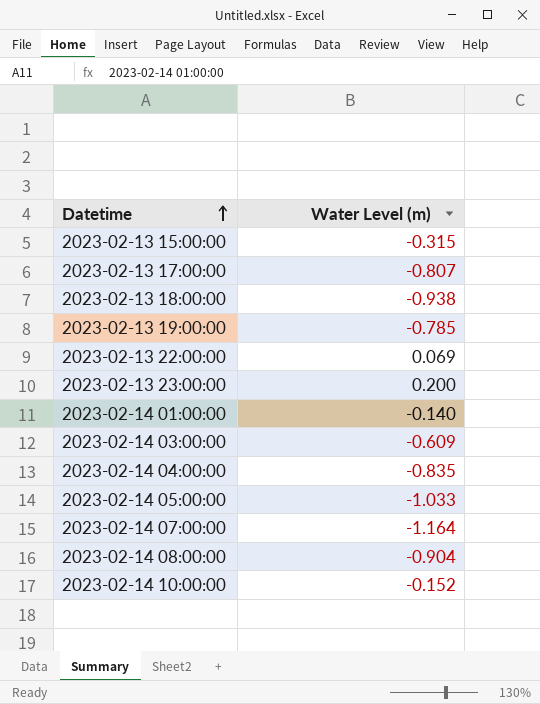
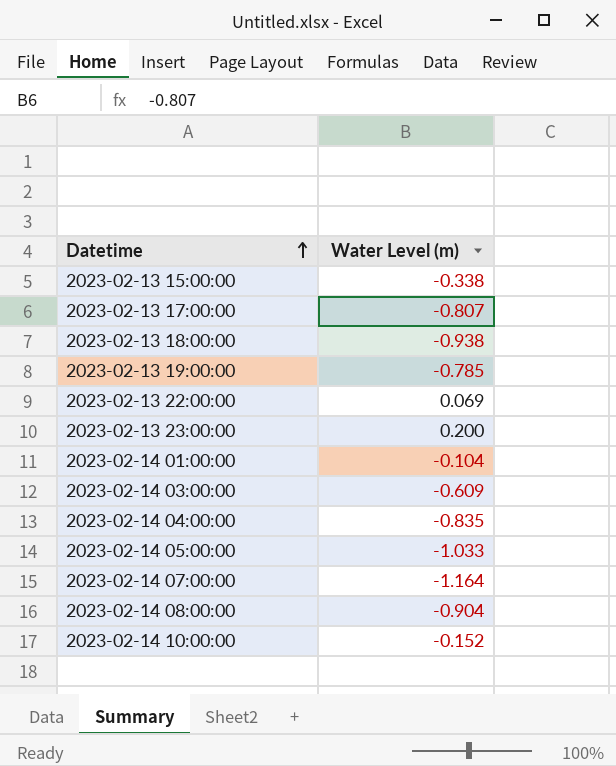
2023-02-13 15:00:00 | Water Level (m): -0.315 -> -0.338
2023-02-14 01:00:00 | Water Level (m): -0.140 -> -0.104

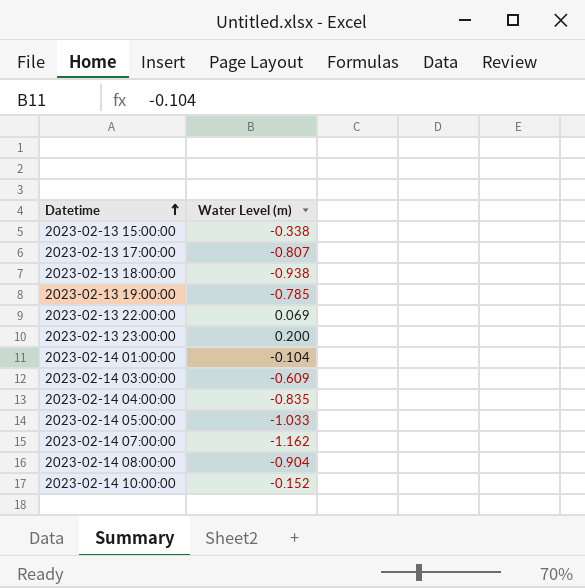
2023-02-14 07:00:00 | Water Level (m): -1.164 -> -1.162

